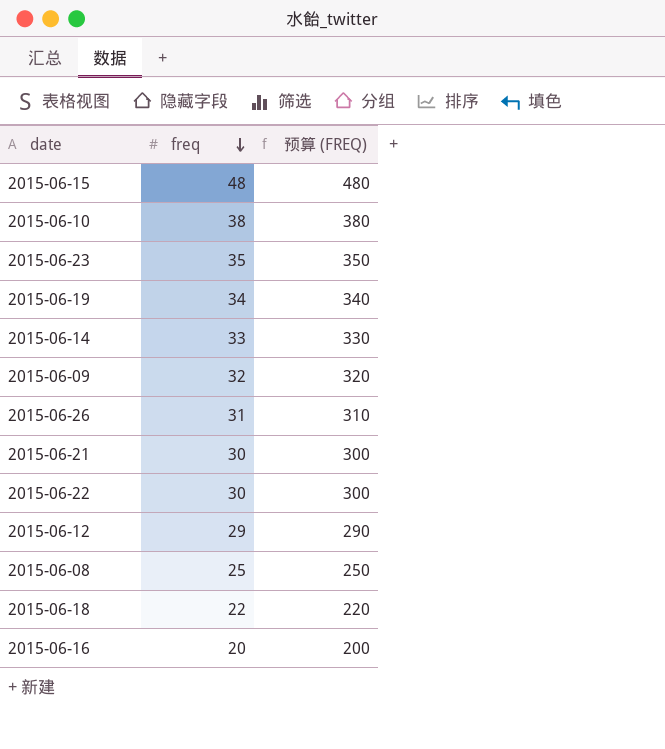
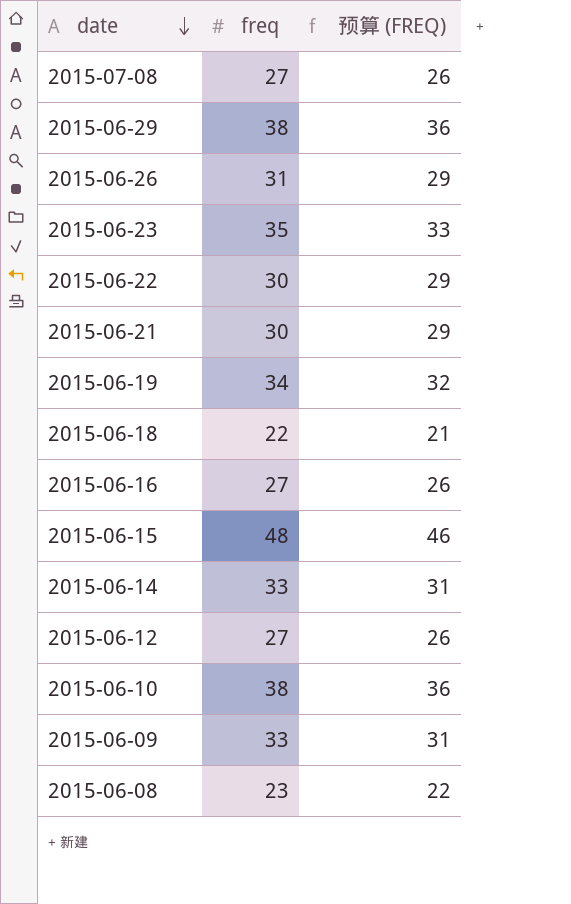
row order: freq descending -> date descending
column 预算 (FREQ) | formula: [freq] * 10 -> [freq] * 0.95
row 2015-07-08: none -> 27 | 26
row 2015-06-29: none -> 38 | 36
2015-06-16 | freq: 20 -> 27
2015-06-12 | freq: 29 -> 27
2015-06-09 | freq: 32 -> 33
2015-06-08 | freq: 25 -> 23

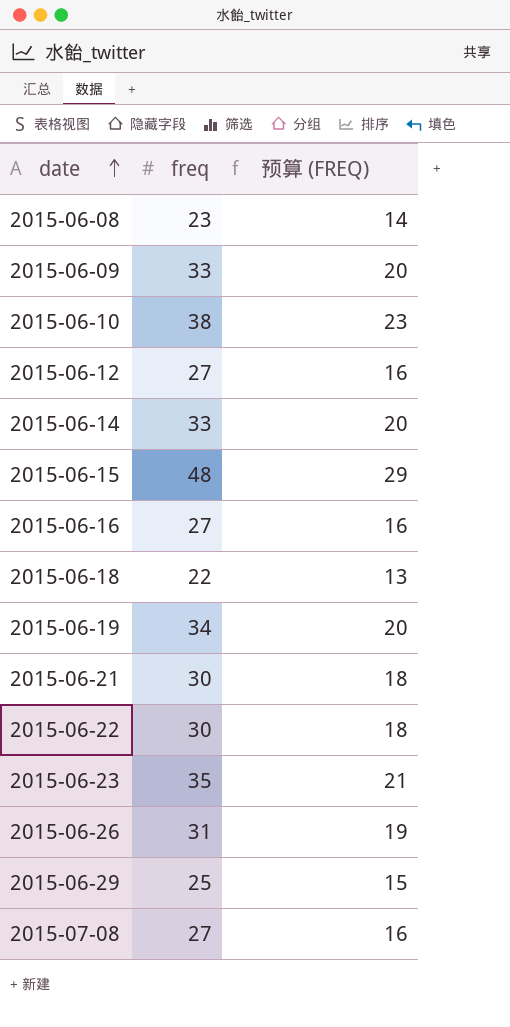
row order: date descending -> date ascending
column 预算 (FREQ) | formula: [freq] * 0.95 -> [freq] * 0.6
2015-06-29 | freq: 38 -> 25

